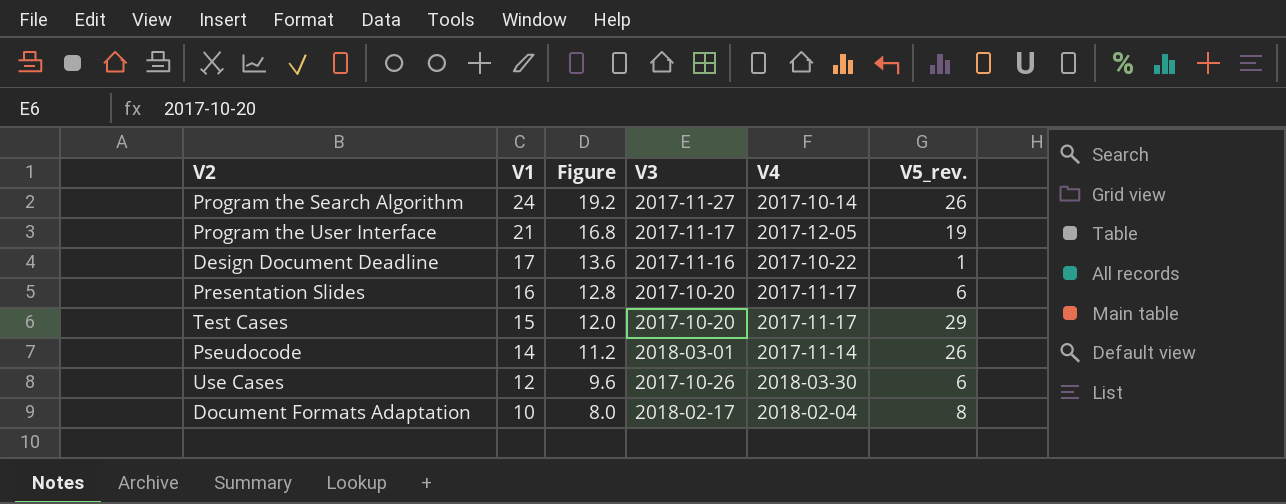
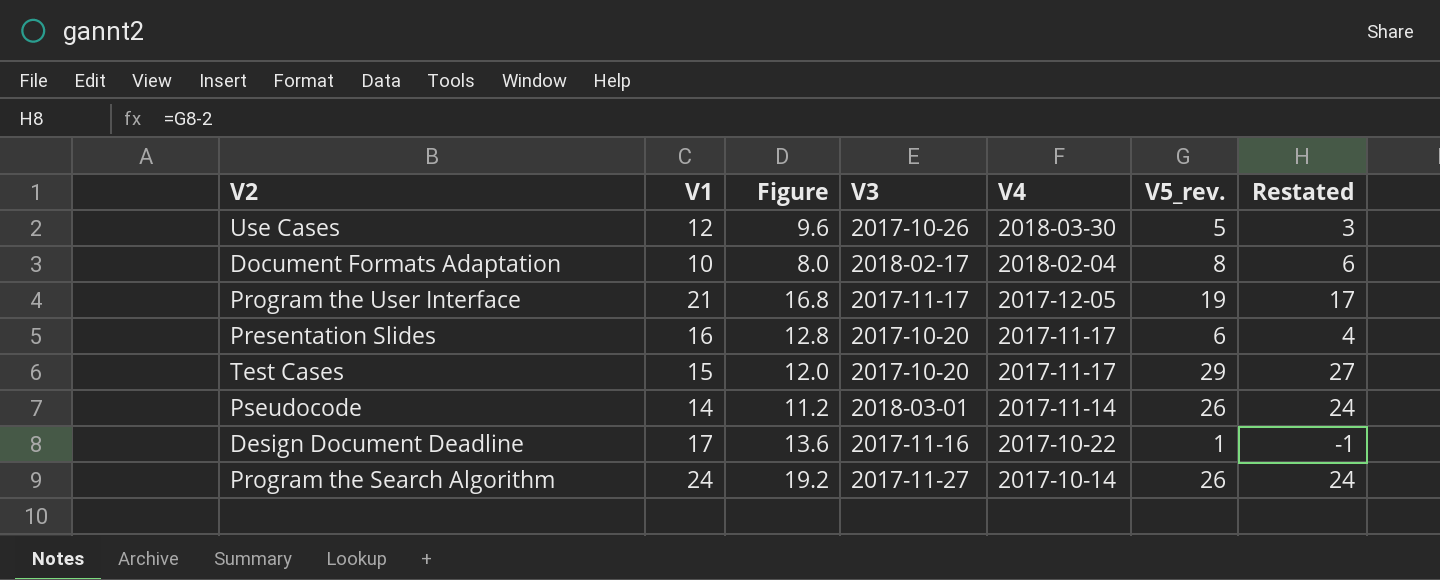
row order: V1 descending -> V4 descending
column Restated | formula: none -> [V5_rev.] - 2
Use Cases | V5_rev.: 6 -> 5

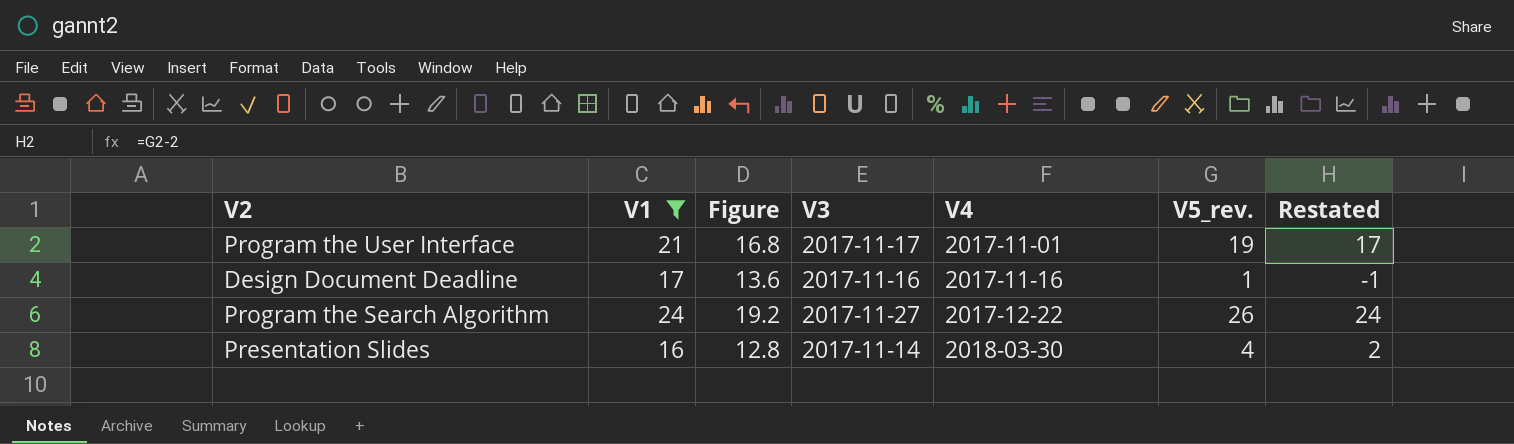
filter: none -> V1 >= 16
row order: V4 descending -> V4 ascending
Program the User Interface | V4: 2017-12-05 -> 2017-11-01
Design Document Deadline | V4: 2017-10-22 -> 2017-11-16
Program the Search Algorithm | V4: 2017-10-14 -> 2017-12-22
Presentation Slides | V3: 2017-10-20 -> 2017-11-14
Presentation Slides | V4: 2017-11-17 -> 2018-03-30
Presentation Slides | V5_rev.: 6 -> 4
Presentation Slides | Restated: 4 -> 2

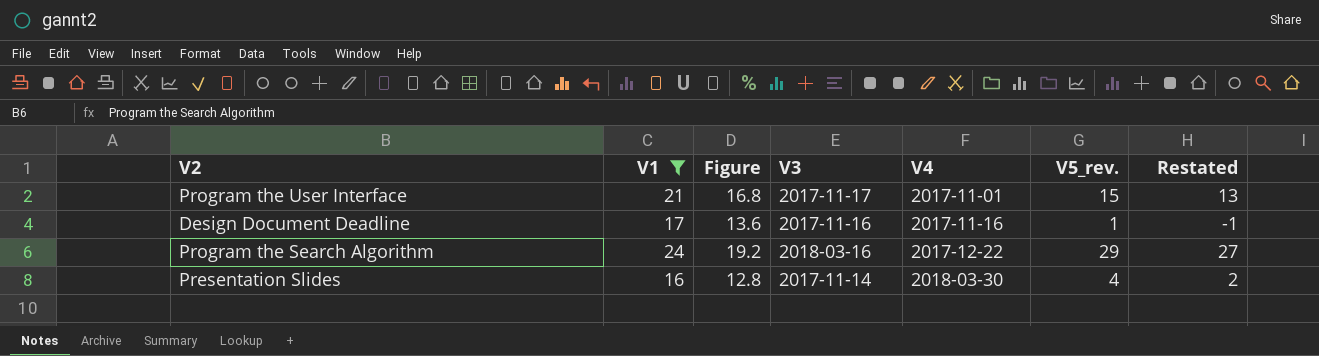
Program the User Interface | V5_rev.: 19 -> 15
Program the User Interface | Restated: 17 -> 13
Program the Search Algorithm | V3: 2017-11-27 -> 2018-03-16
Program the Search Algorithm | V5_rev.: 26 -> 29
Program the Search Algorithm | Restated: 24 -> 27

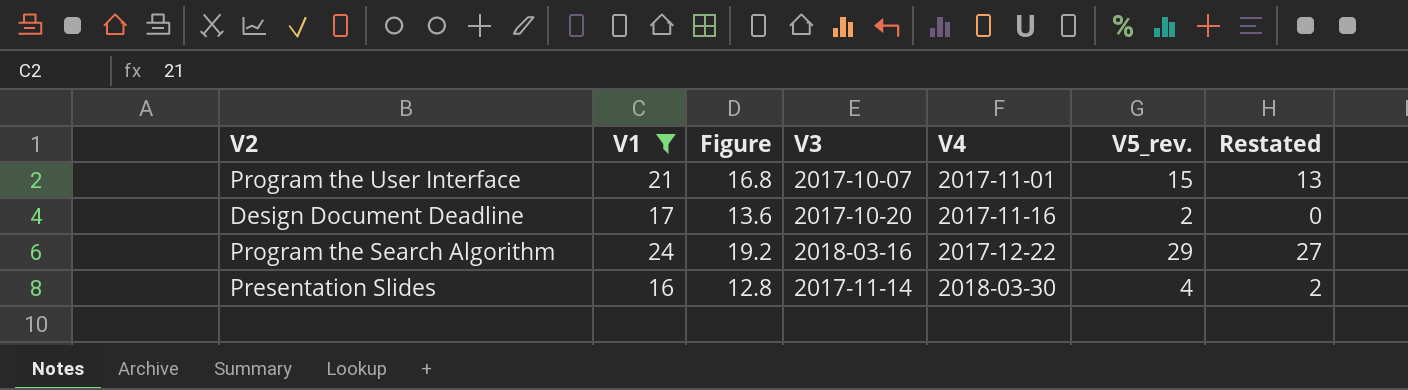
Program the User Interface | V3: 2017-11-17 -> 2017-10-07
Design Document Deadline | V3: 2017-11-16 -> 2017-10-20
Design Document Deadline | V5_rev.: 1 -> 2
Design Document Deadline | Restated: -1 -> 0

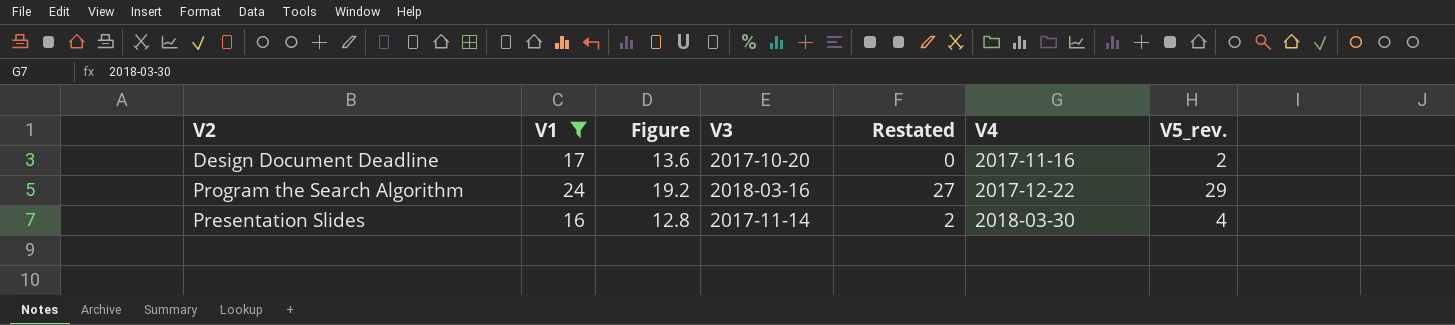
column Restated | position: 7 -> 5
row Program the User Interface: 21 | 16.8 | 2017-10-07 | 2017-11-01 | 15 | 13 -> none

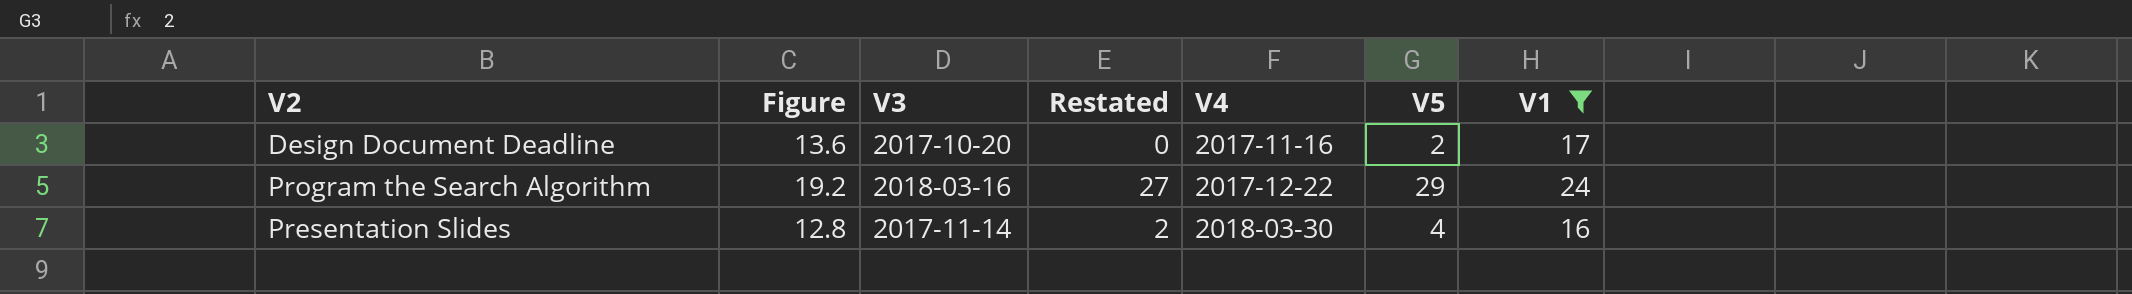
column name: V5_rev. -> V5
column V1 | position: 2 -> 7

